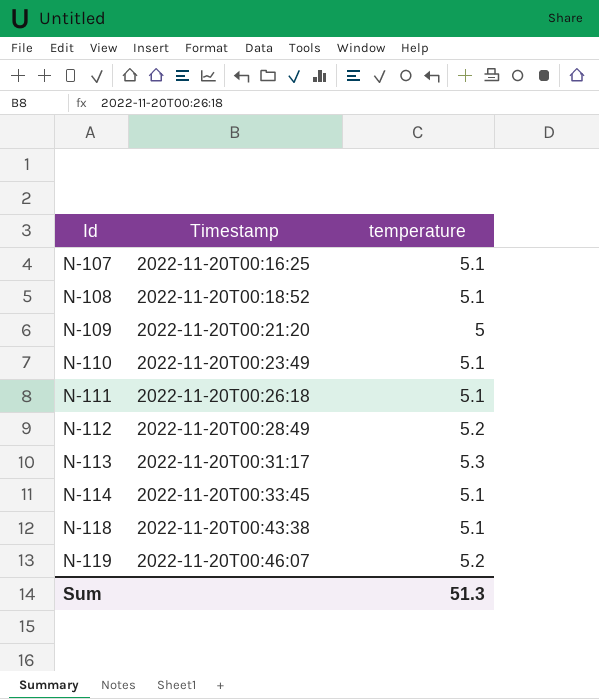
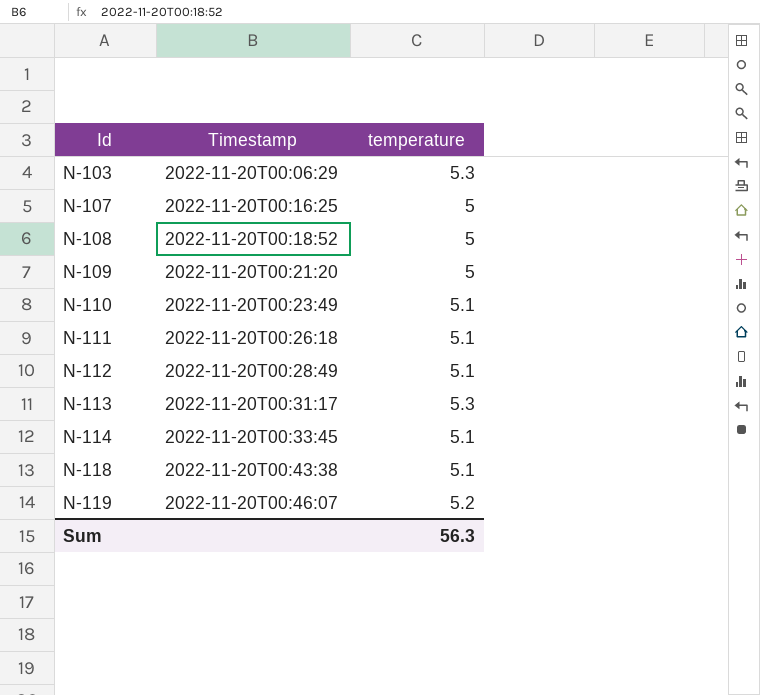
row N-103: none -> 2022-11-20T00:06:29 | 5.3
N-107 | temperature: 5.1 -> 5
N-108 | temperature: 5.1 -> 5
N-112 | temperature: 5.2 -> 5.1
Sum | temperature: 51.3 -> 56.3

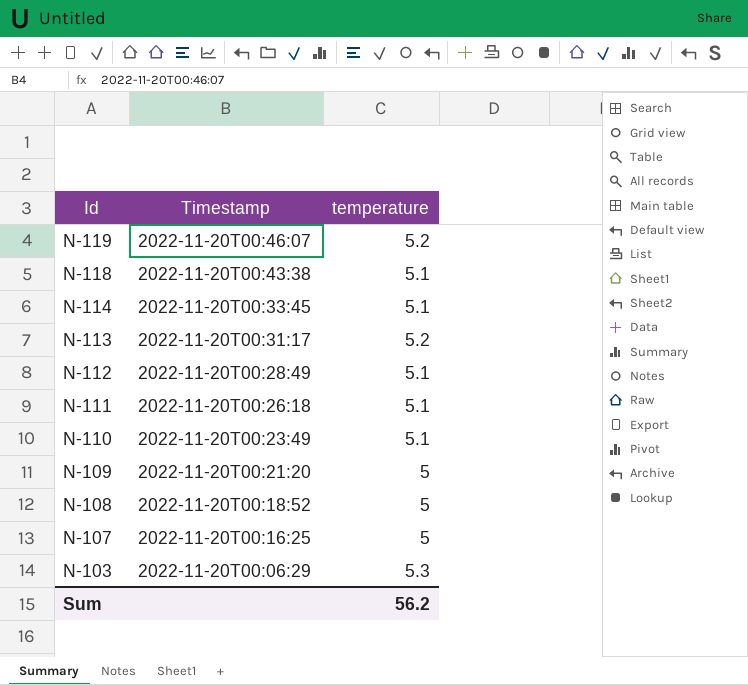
row order: Id ascending -> Id descending
N-113 | temperature: 5.3 -> 5.2
Sum | temperature: 56.3 -> 56.2

